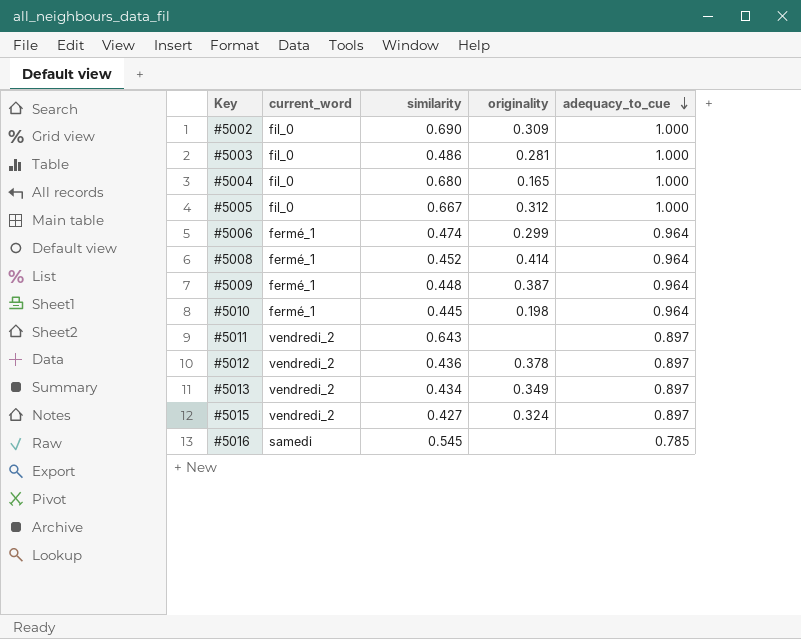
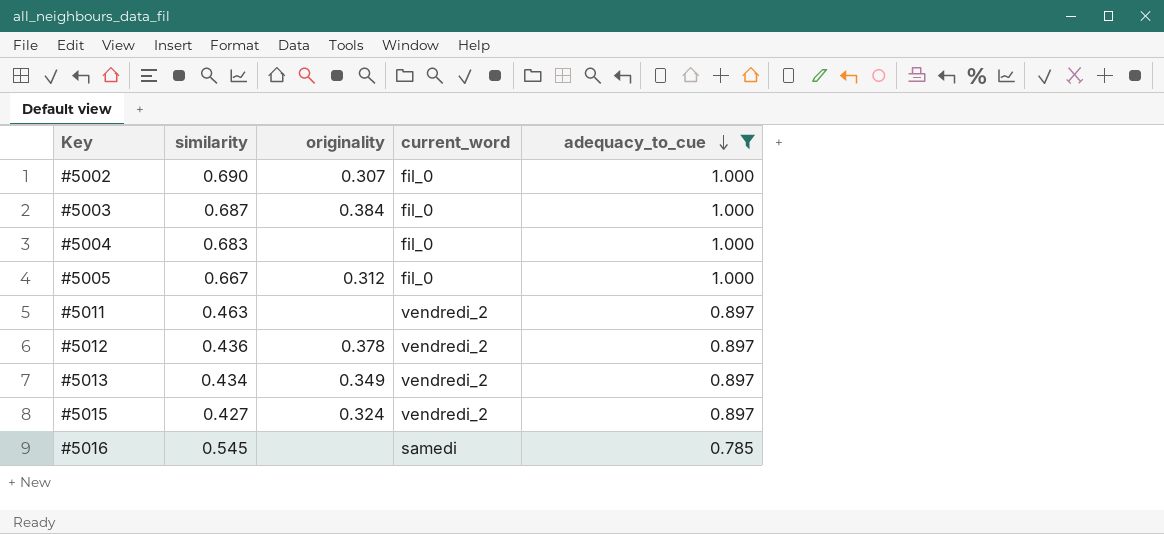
filter: none -> adequacy_to_cue != 0.964
column current_word | position: 2 -> 4
#5002 | originality: 0.309 -> 0.307
#5003 | similarity: 0.486 -> 0.687
#5003 | originality: 0.281 -> 0.384
#5004 | similarity: 0.680 -> 0.683
#5004 | originality: 0.165 -> none
#5011 | similarity: 0.643 -> 0.463

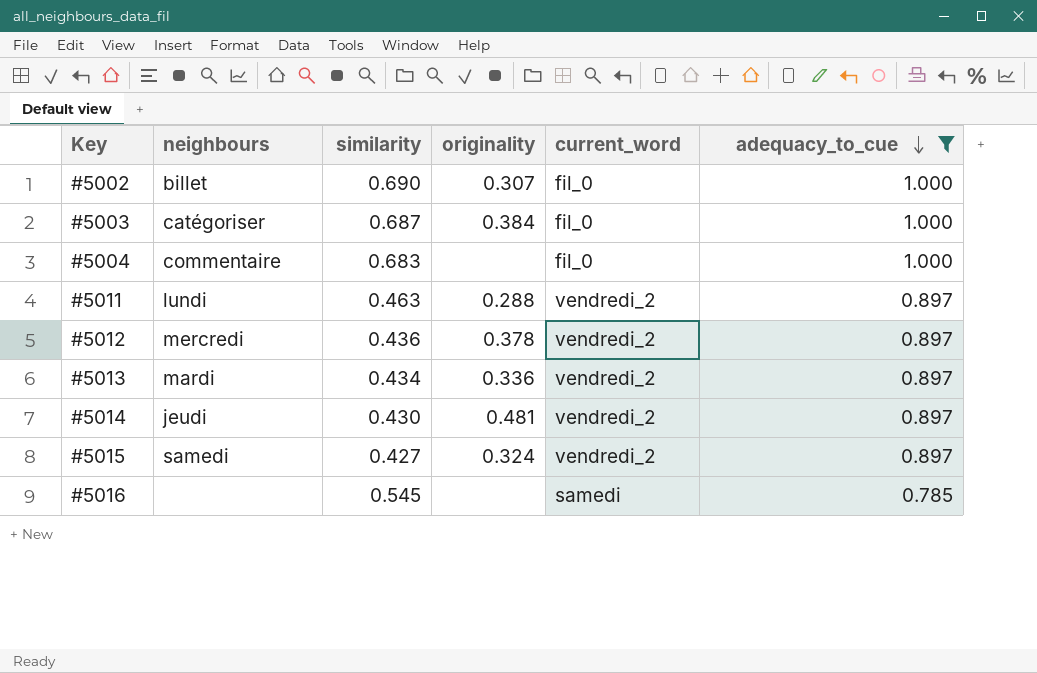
column neighbours | position: none -> 2
row #5005: 0.667 | 0.312 | fil_0 | 1.000 -> none
#5011 | originality: none -> 0.288
#5013 | originality: 0.349 -> 0.336
row #5014: none -> jeudi | 0.430 | 0.481 | vendredi_2 | 0.897

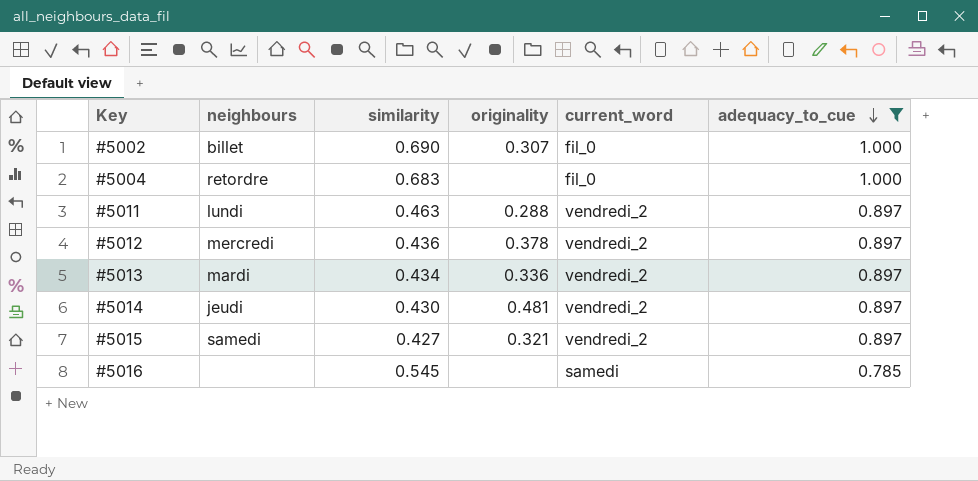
row #5003: catégoriser | 0.687 | 0.384 | fil_0 | 1.000 -> none
#5004 | neighbours: commentaire -> retordre
#5015 | originality: 0.324 -> 0.321

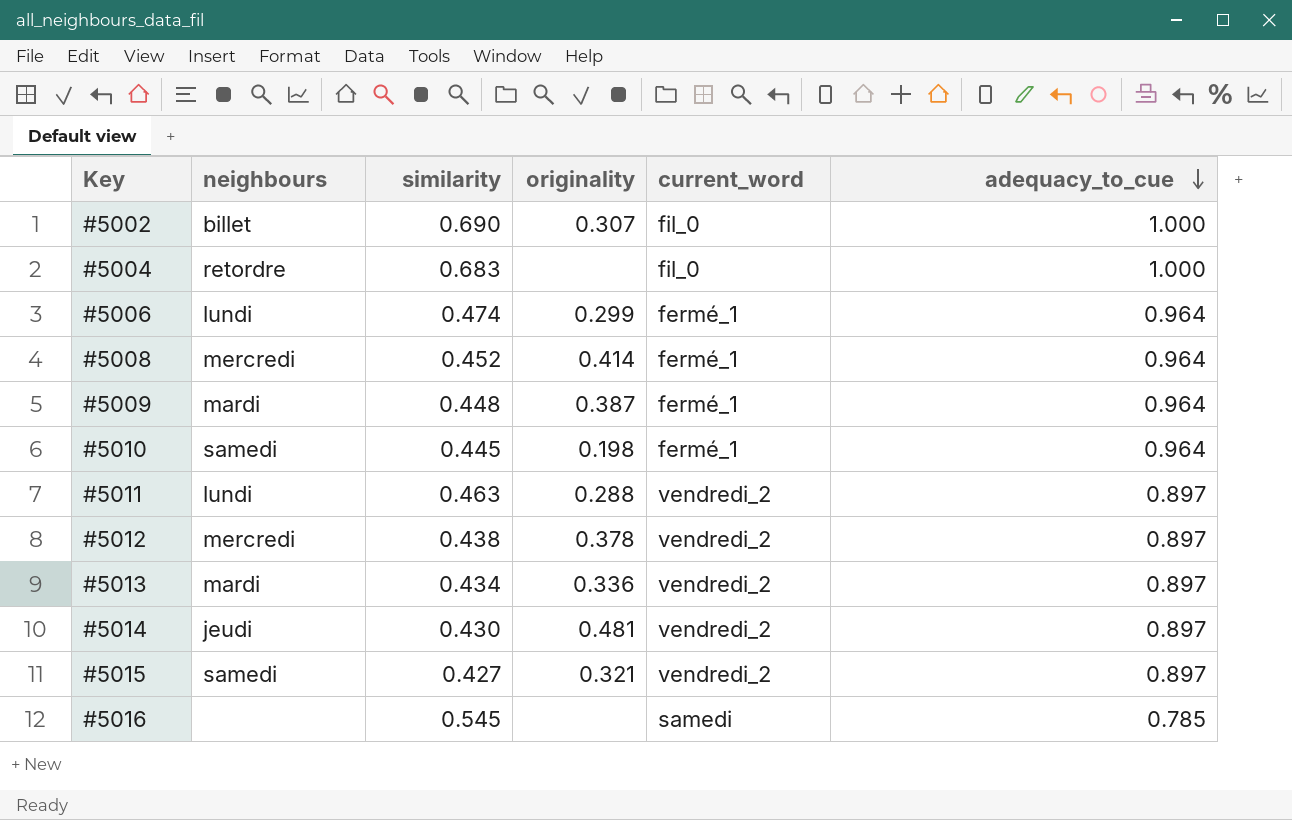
filter: adequacy_to_cue != 0.964 -> none
#5012 | similarity: 0.436 -> 0.438

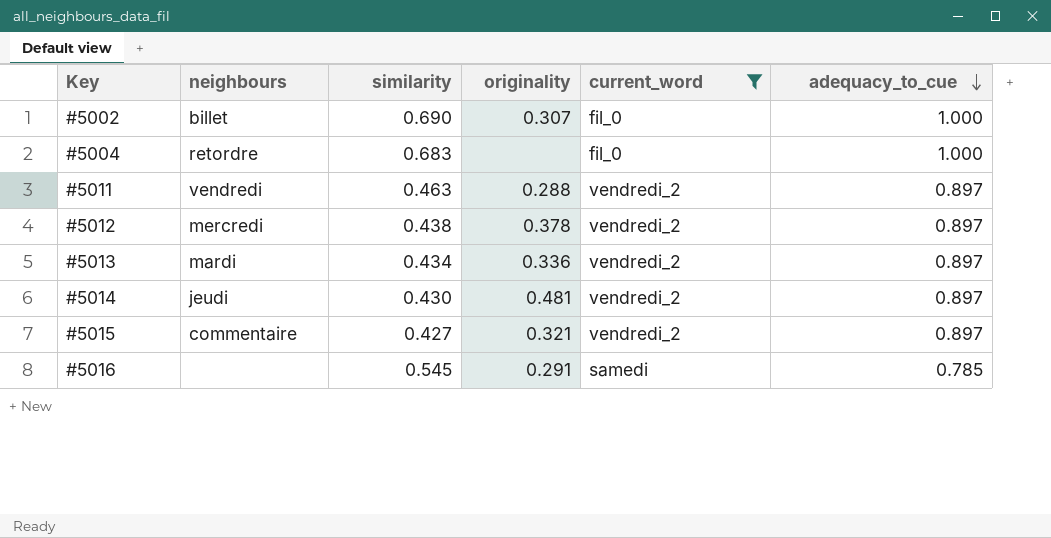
filter: none -> current_word != fermé_1
#5011 | neighbours: lundi -> vendredi
#5015 | neighbours: samedi -> commentaire
#5016 | originality: none -> 0.291

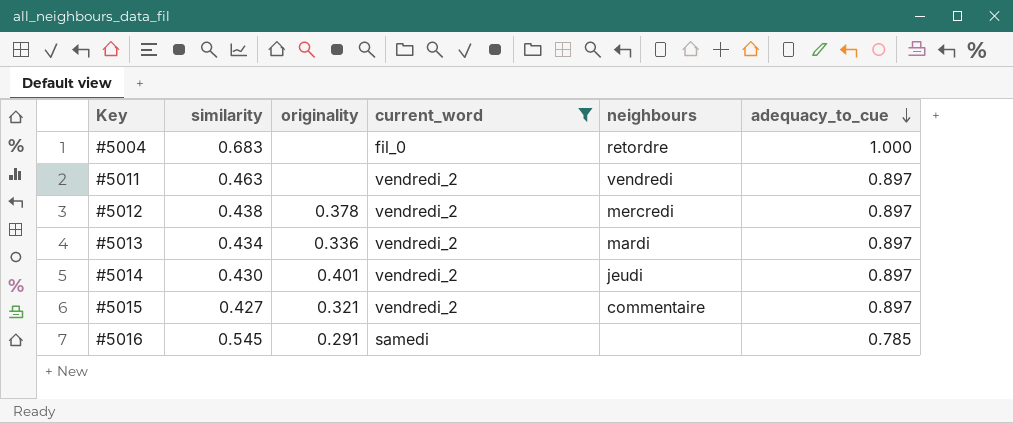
column neighbours | position: 2 -> 5
row #5002: billet | 0.690 | 0.307 | fil_0 | 1.000 -> none
#5011 | originality: 0.288 -> none
#5014 | originality: 0.481 -> 0.401

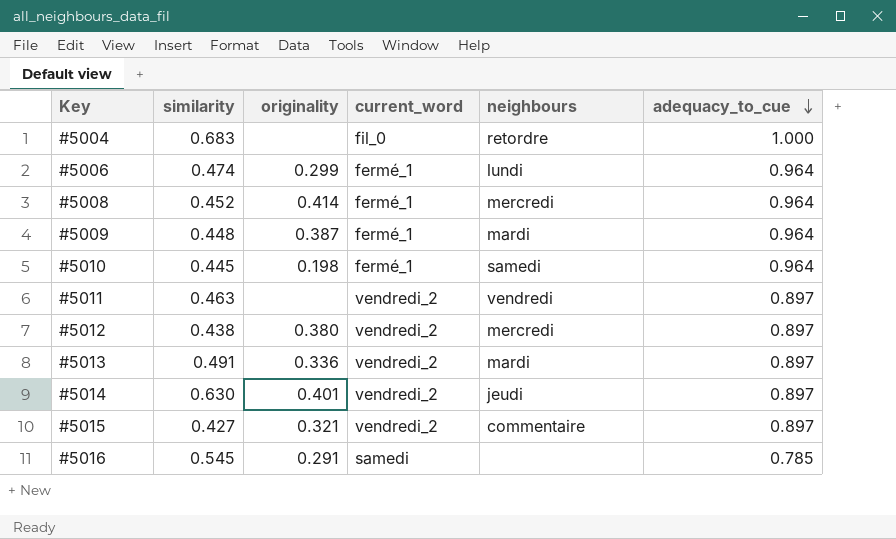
filter: current_word != fermé_1 -> none
#5012 | originality: 0.378 -> 0.380
#5013 | similarity: 0.434 -> 0.491
#5014 | similarity: 0.430 -> 0.630

